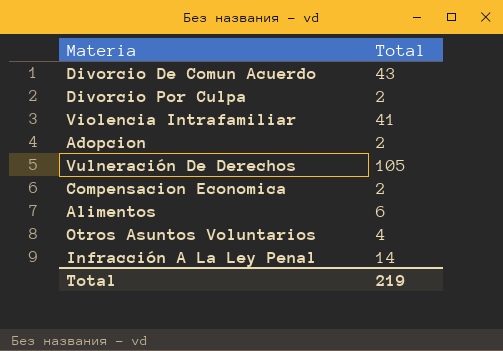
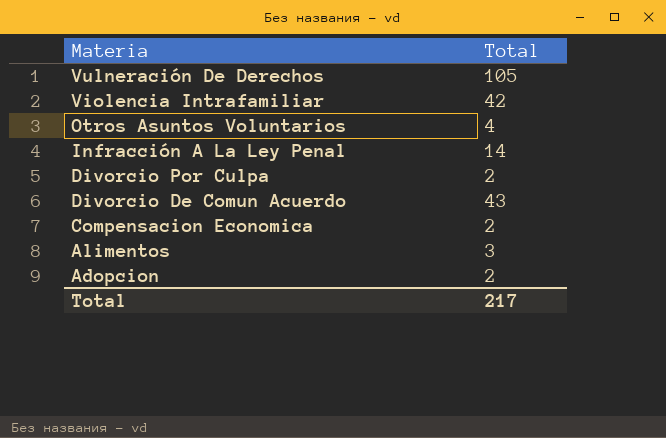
row order: none -> Materia descending
Violencia Intrafamiliar | Total: 41 -> 42
Alimentos | Total: 6 -> 3
Total | Total: 219 -> 217

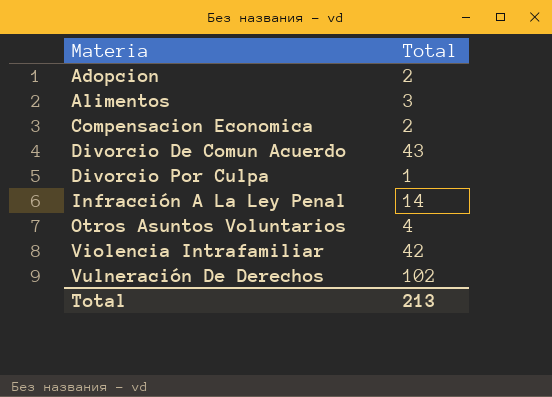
row order: Materia descending -> Materia ascending
Divorcio Por Culpa | Total: 2 -> 1
Vulneración De Derechos | Total: 105 -> 102
Total | Total: 217 -> 213

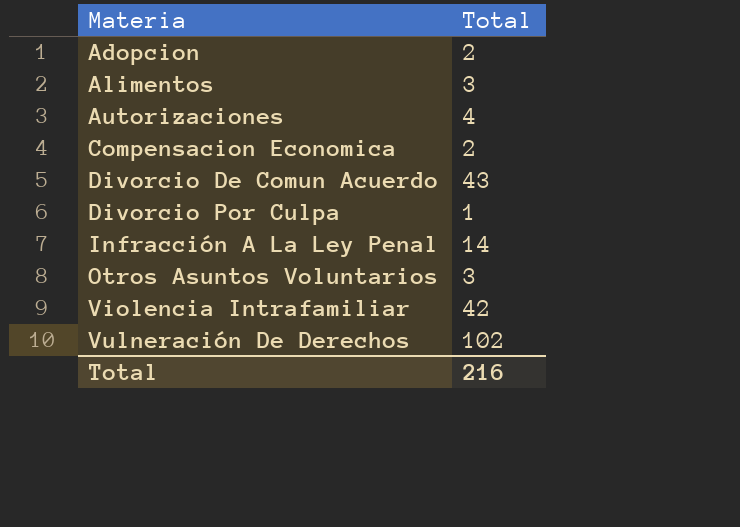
row Autorizaciones: none -> 4
Otros Asuntos Voluntarios | Total: 4 -> 3
Total | Total: 213 -> 216

